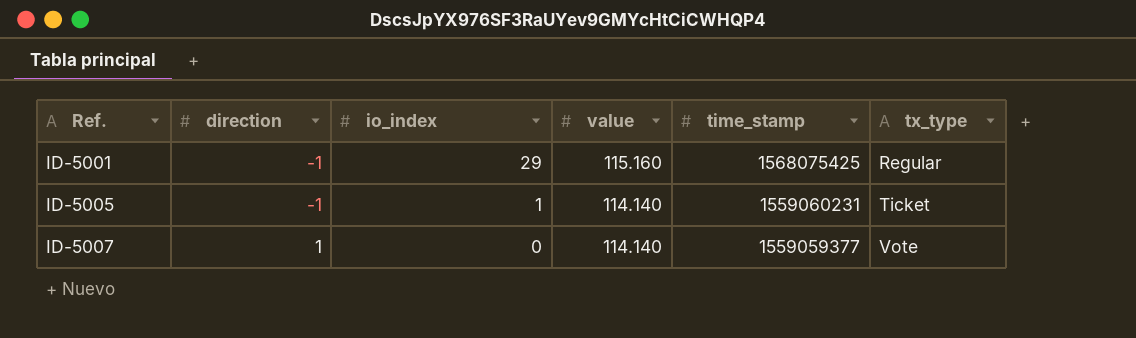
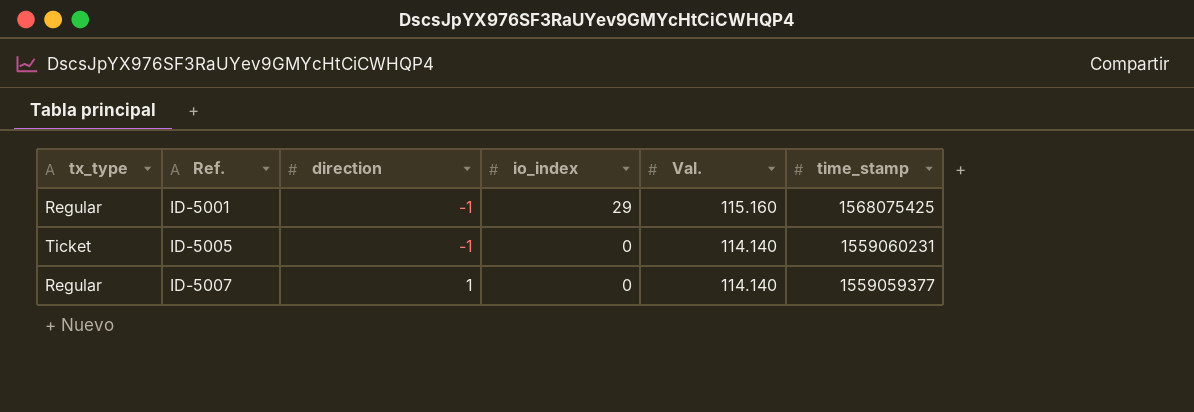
column tx_type | position: 6 -> 1
column name: value -> Val.
ID-5005 | io_index: 1 -> 0
ID-5007 | tx_type: Vote -> Regular

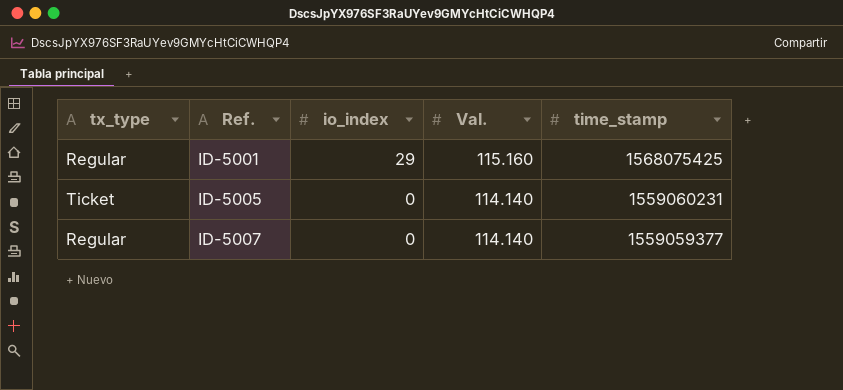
column direction | position: 3 -> none

